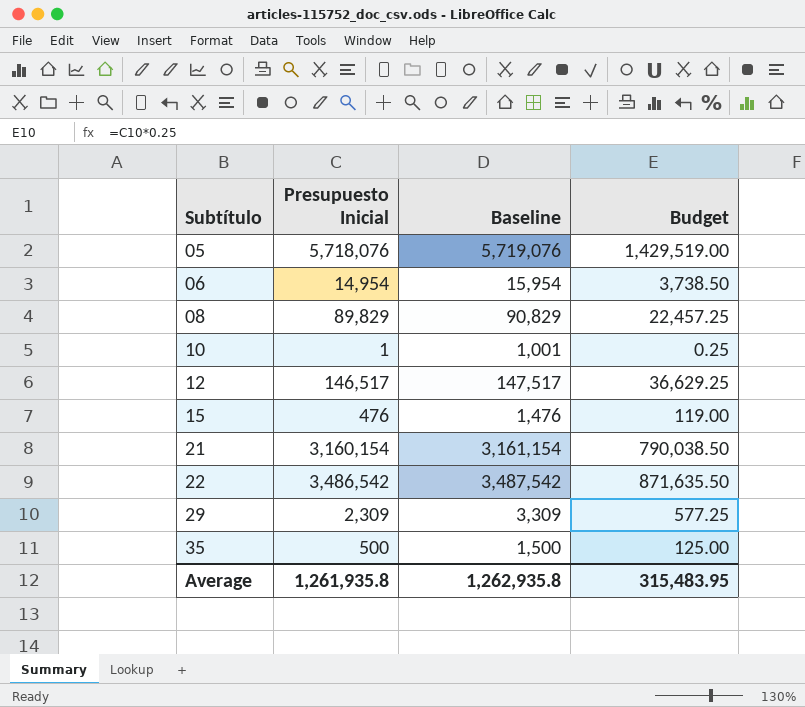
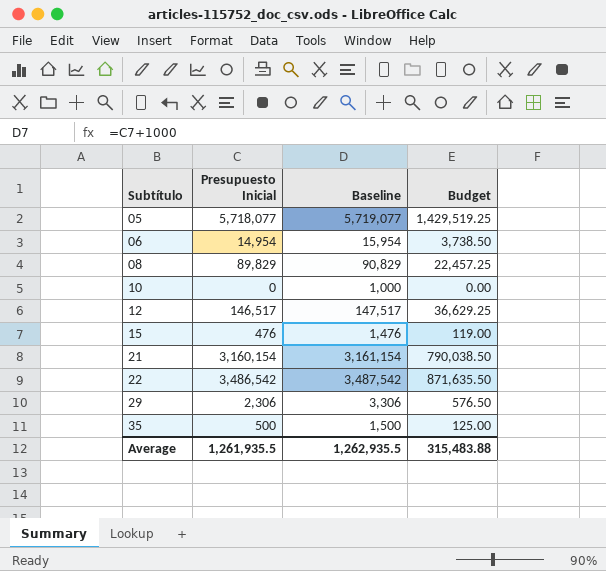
05 | Presupuesto Inicial: 5,718,076 -> 5,718,077
05 | Baseline: 5,719,076 -> 5,719,077
05 | Budget: 1,429,519.00 -> 1,429,519.25
10 | Presupuesto Inicial: 1 -> 0
10 | Baseline: 1,001 -> 1,000
10 | Budget: 0.25 -> 0.00
29 | Presupuesto Inicial: 2,309 -> 2,306
29 | Baseline: 3,309 -> 3,306
29 | Budget: 577.25 -> 576.50
Average | Presupuesto Inicial: 1,261,935.8 -> 1,261,935.5
Average | Baseline: 1,262,935.8 -> 1,262,935.5
Average | Budget: 315,483.95 -> 315,483.88

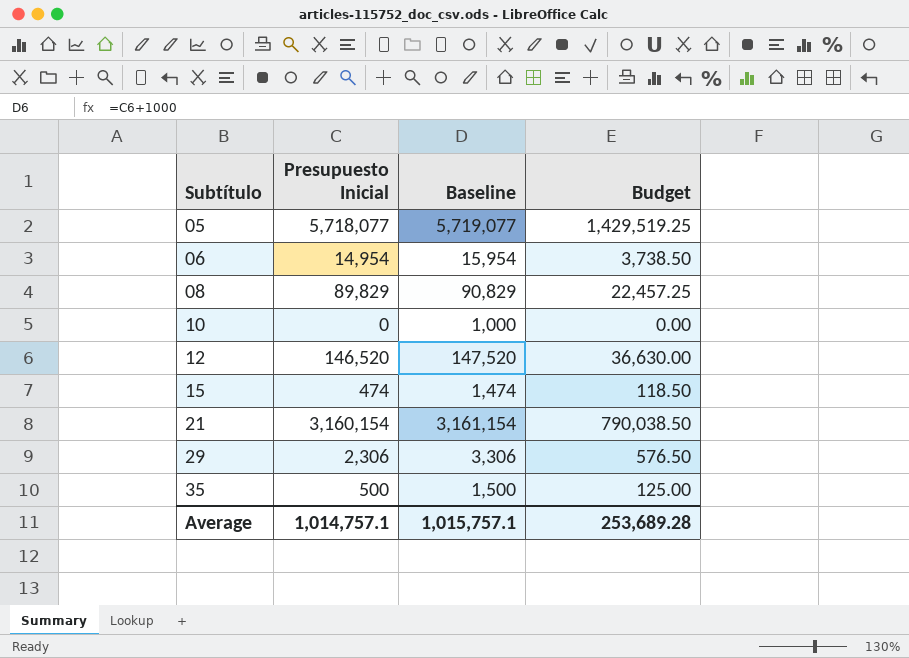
row 22: 3,486,542 | 3,487,542 | 871,635.50 -> none
12 | Presupuesto Inicial: 146,517 -> 146,520
12 | Baseline: 147,517 -> 147,520
12 | Budget: 36,629.25 -> 36,630.00
15 | Presupuesto Inicial: 476 -> 474
15 | Baseline: 1,476 -> 1,474
15 | Budget: 119.00 -> 118.50
Average | Presupuesto Inicial: 1,261,935.5 -> 1,014,757.1
Average | Baseline: 1,262,935.5 -> 1,015,757.1
Average | Budget: 315,483.88 -> 253,689.28

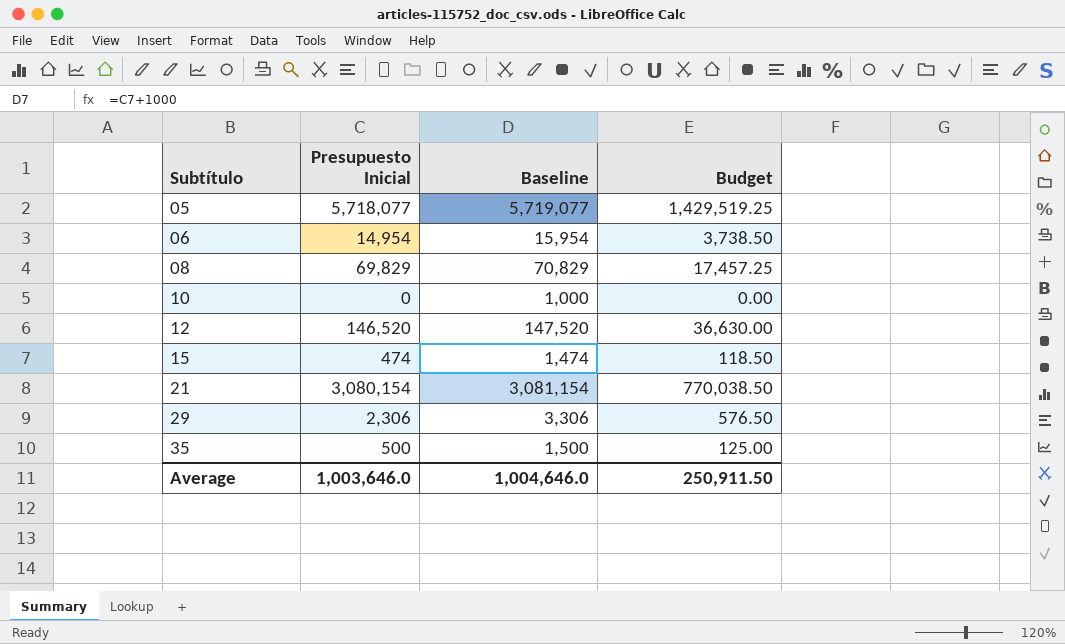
08 | Presupuesto Inicial: 89,829 -> 69,829
08 | Baseline: 90,829 -> 70,829
08 | Budget: 22,457.25 -> 17,457.25
21 | Presupuesto Inicial: 3,160,154 -> 3,080,154
21 | Baseline: 3,161,154 -> 3,081,154
21 | Budget: 790,038.50 -> 770,038.50
Average | Presupuesto Inicial: 1,014,757.1 -> 1,003,646.0
Average | Baseline: 1,015,757.1 -> 1,004,646.0
Average | Budget: 253,689.28 -> 250,911.50

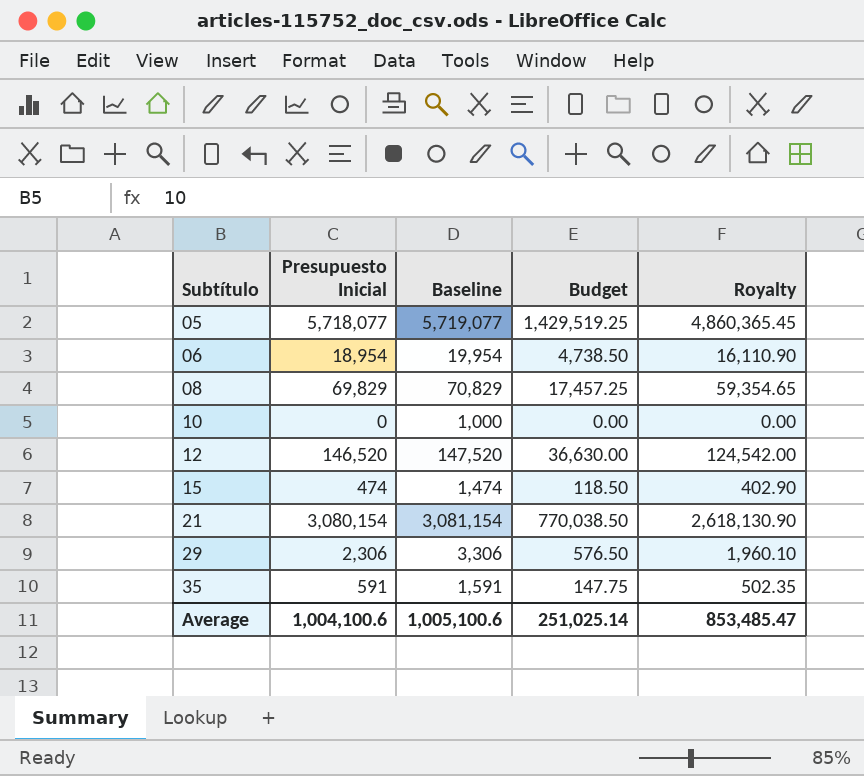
column Royalty | formula: none -> [Presupuesto Inicial] * 0.85
06 | Presupuesto Inicial: 14,954 -> 18,954
06 | Baseline: 15,954 -> 19,954
06 | Budget: 3,738.50 -> 4,738.50
35 | Presupuesto Inicial: 500 -> 591
35 | Baseline: 1,500 -> 1,591
35 | Budget: 125.00 -> 147.75
Average | Presupuesto Inicial: 1,003,646.0 -> 1,004,100.6
Average | Baseline: 1,004,646.0 -> 1,005,100.6
Average | Budget: 250,911.50 -> 251,025.14

